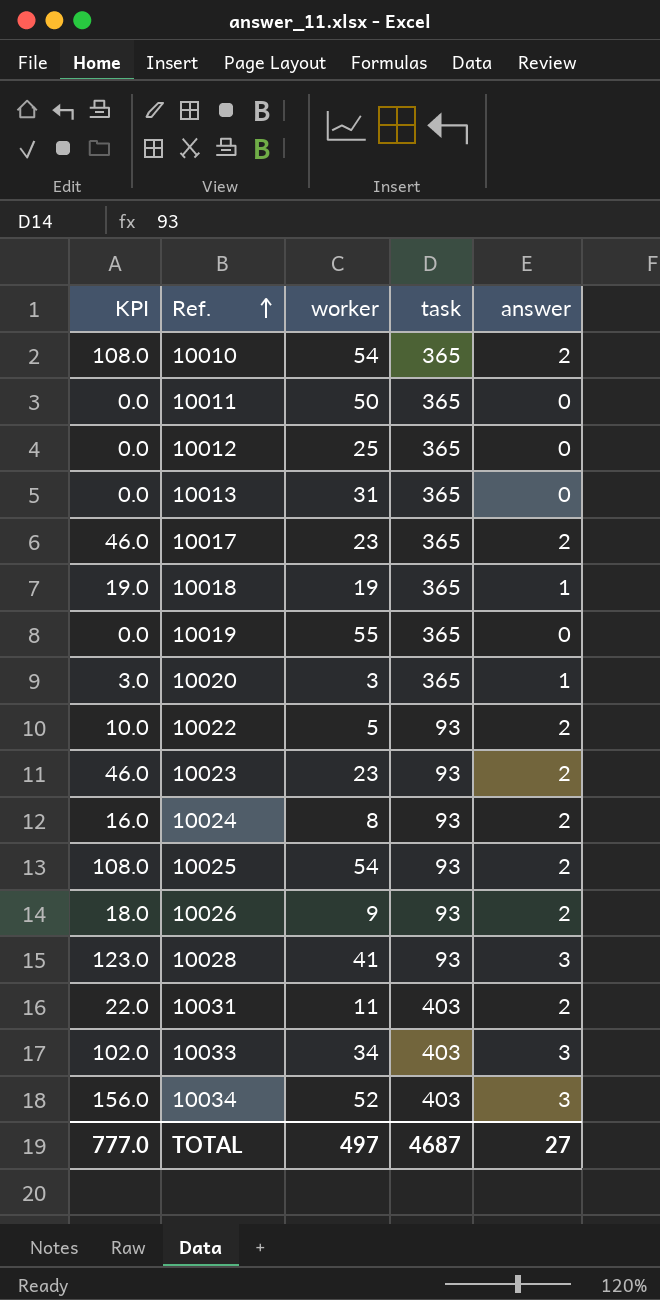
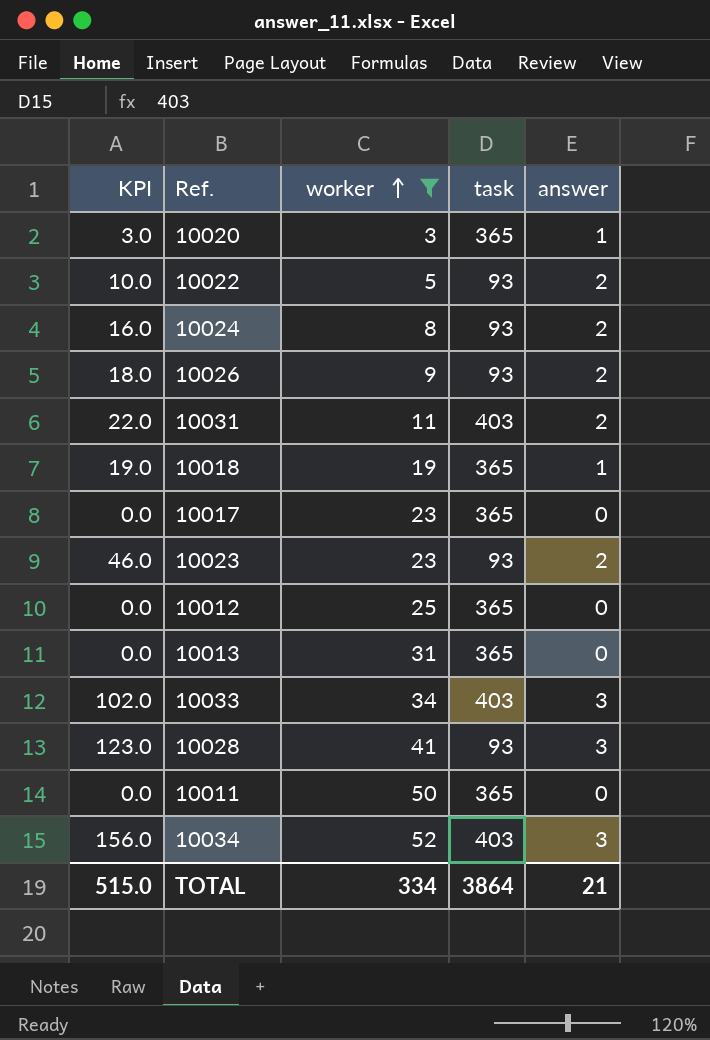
filter: none -> worker <= 52
row order: Ref. ascending -> worker ascending
10017 | KPI: 46.0 -> 0.0
10017 | answer: 2 -> 0
TOTAL | KPI: 777.0 -> 515.0
TOTAL | worker: 497 -> 334
TOTAL | task: 4687 -> 3864
TOTAL | answer: 27 -> 21

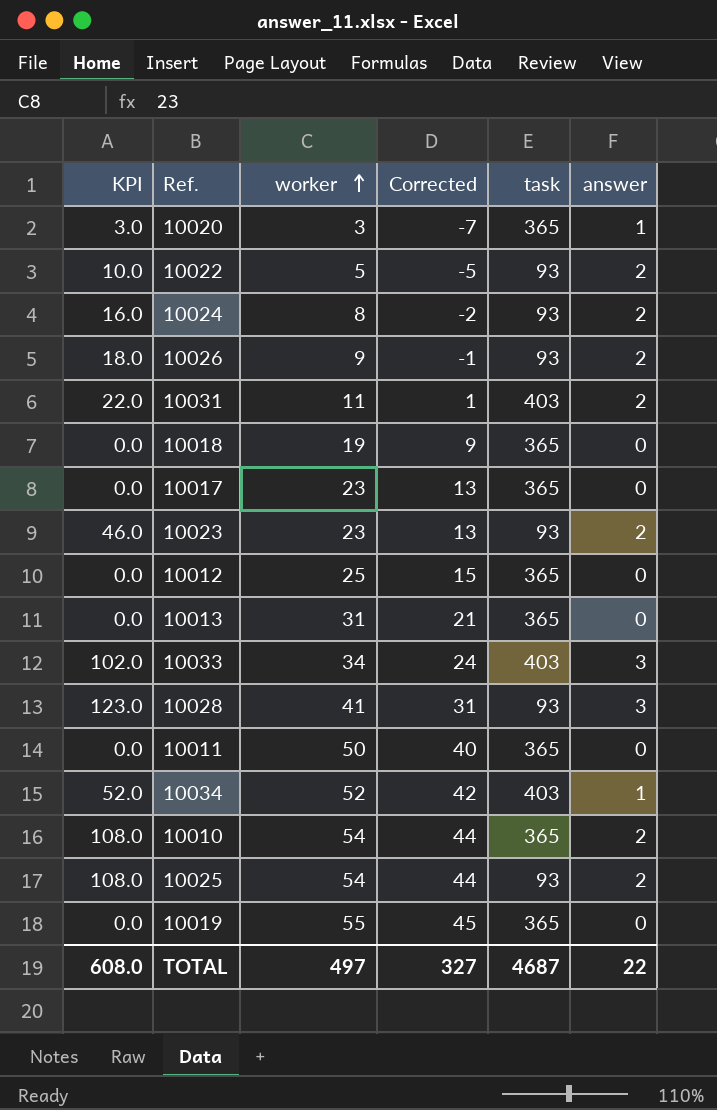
filter: worker <= 52 -> none
column Corrected | formula: none -> [worker] - 10
10018 | KPI: 19.0 -> 0.0
10018 | answer: 1 -> 0
10034 | KPI: 156.0 -> 52.0
10034 | answer: 3 -> 1
TOTAL | KPI: 515.0 -> 608.0
TOTAL | worker: 334 -> 497
TOTAL | task: 3864 -> 4687
TOTAL | answer: 21 -> 22

